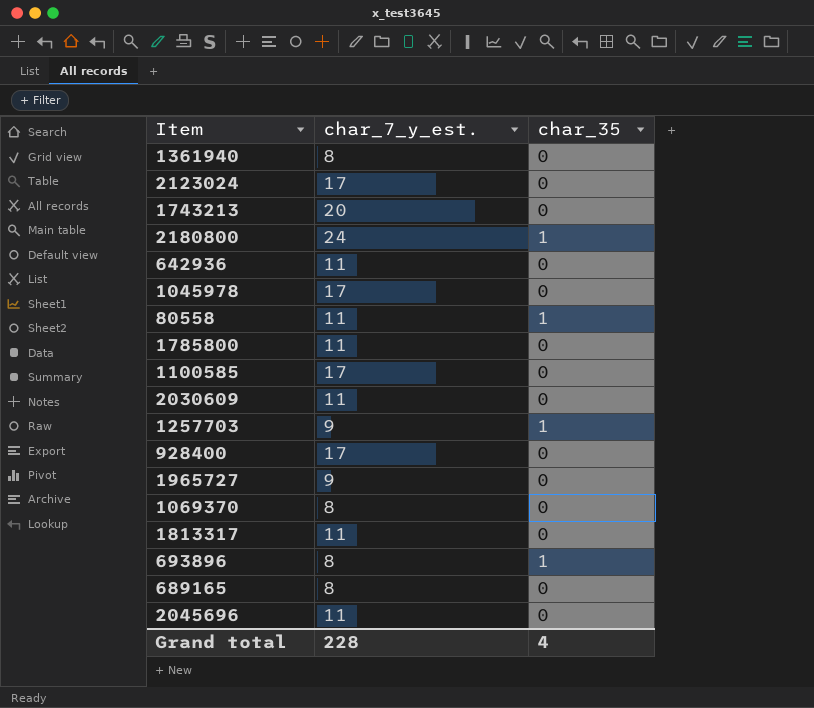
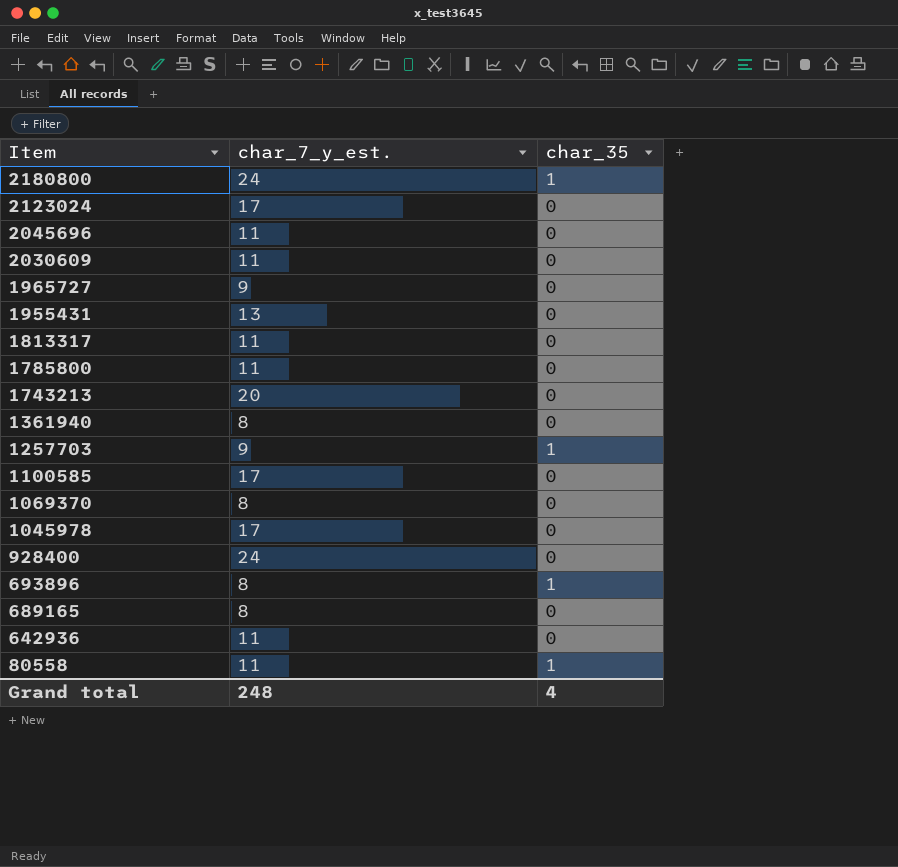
row order: none -> Item descending
row 1955431: none -> 13 | 0
928400 | char_7_y_est.: 17 -> 24
Grand total | char_7_y_est.: 228 -> 248

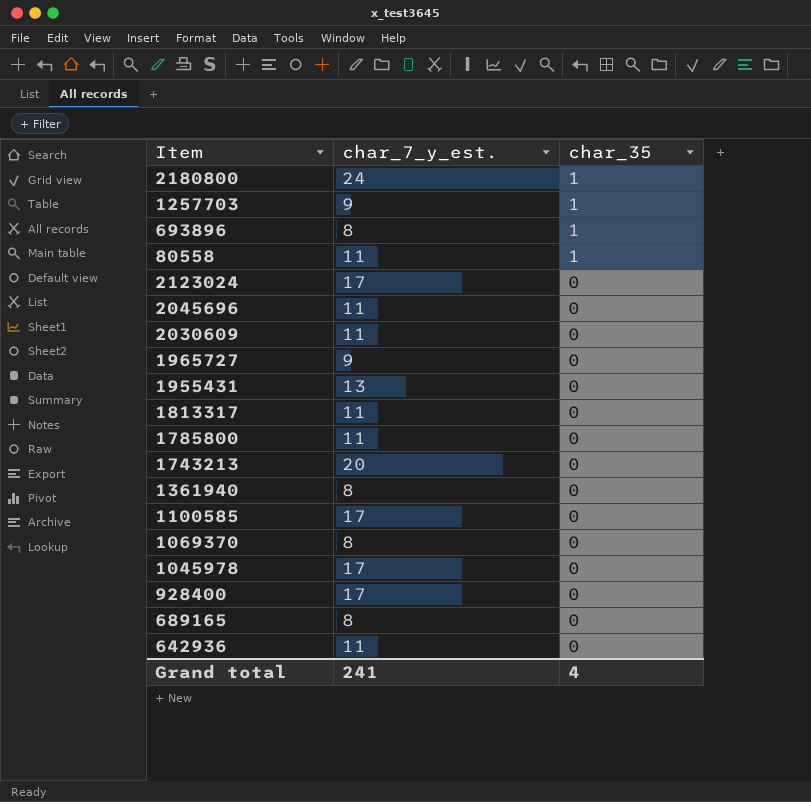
row order: Item descending -> char_35 descending
928400 | char_7_y_est.: 24 -> 17
Grand total | char_7_y_est.: 248 -> 241

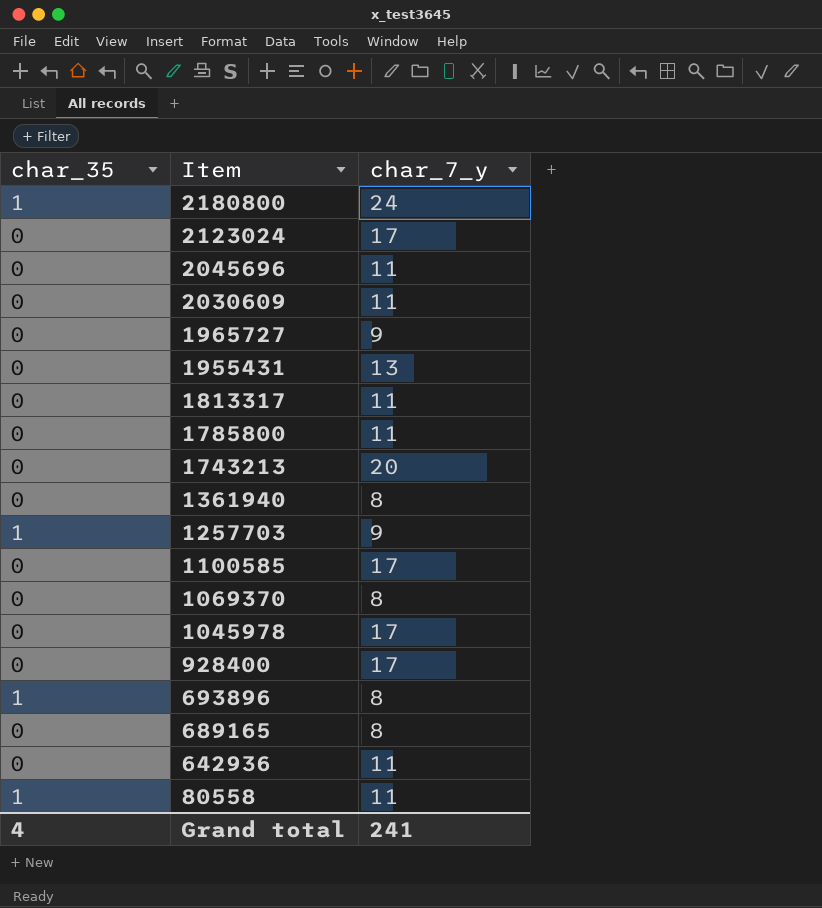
row order: char_35 descending -> Item descending
column char_35 | position: 3 -> 1
column name: char_7_y_est. -> char_7_y

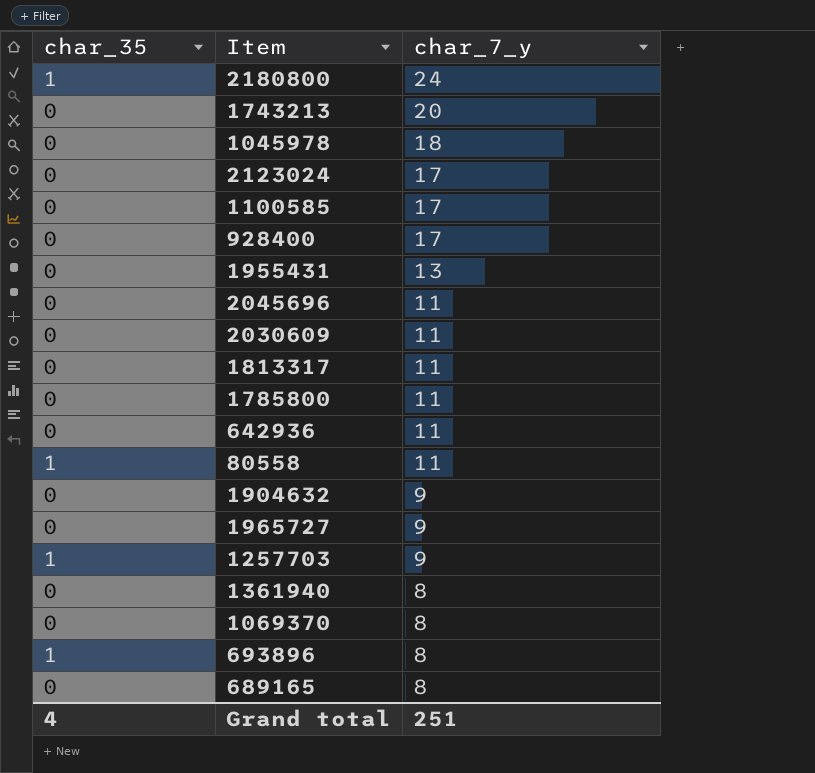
row order: Item descending -> char_7_y descending
1045978 | char_7_y: 17 -> 18
row 1904632: none -> 0 | 9
Grand total | char_7_y: 241 -> 251

